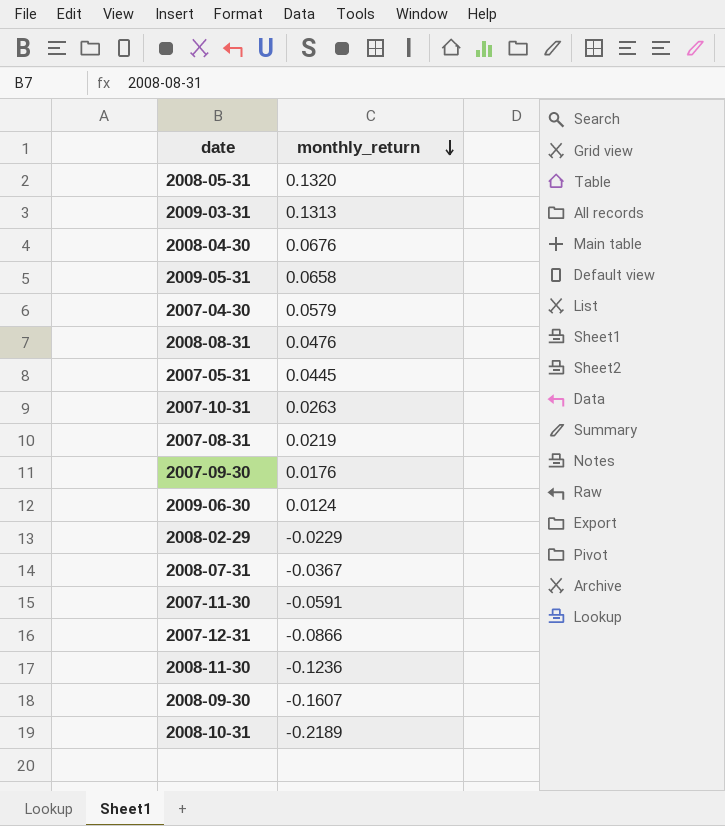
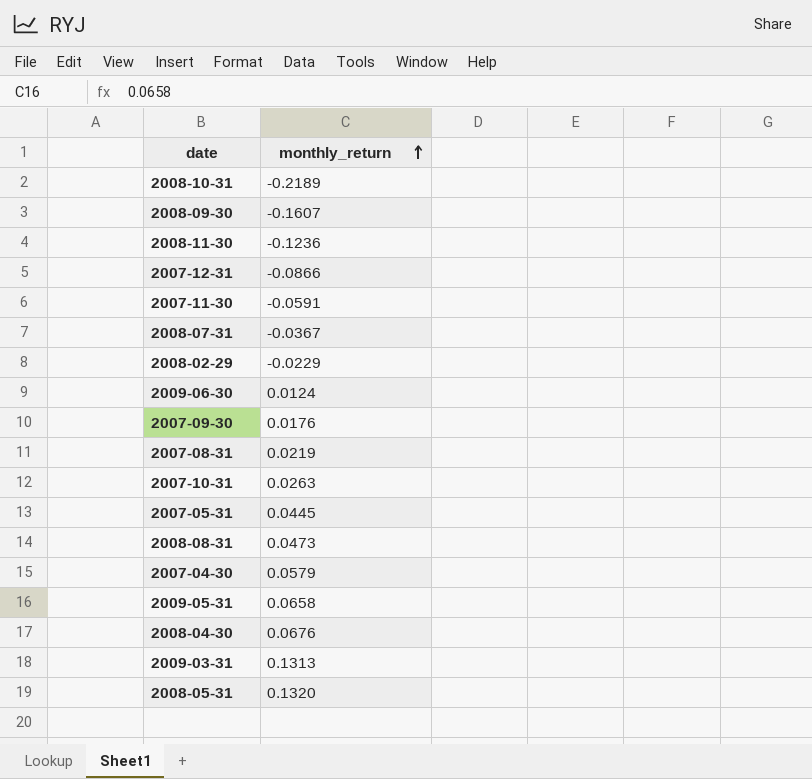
row order: monthly_return descending -> monthly_return ascending
2008-08-31 | monthly_return: 0.0476 -> 0.0473

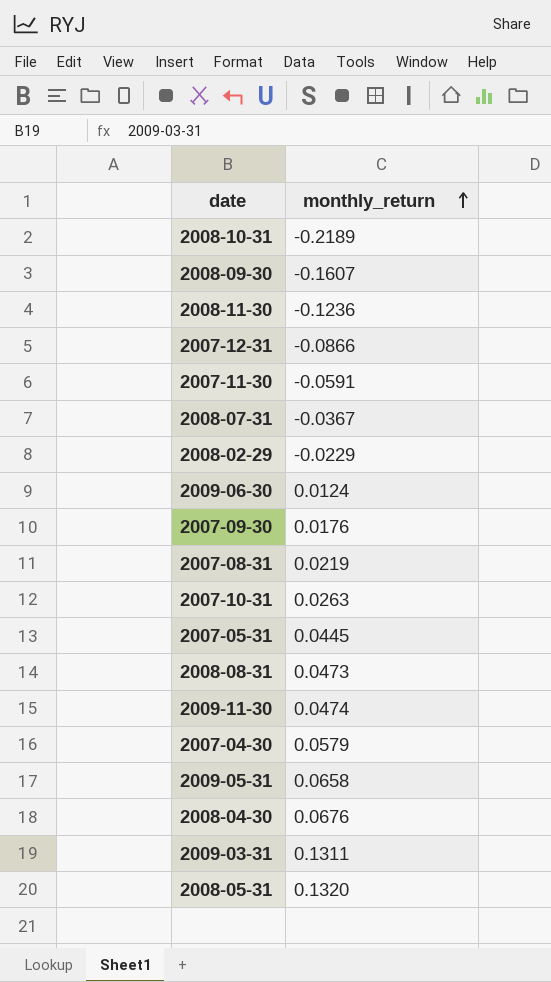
row 2009-11-30: none -> 0.0474
2009-03-31 | monthly_return: 0.1313 -> 0.1311

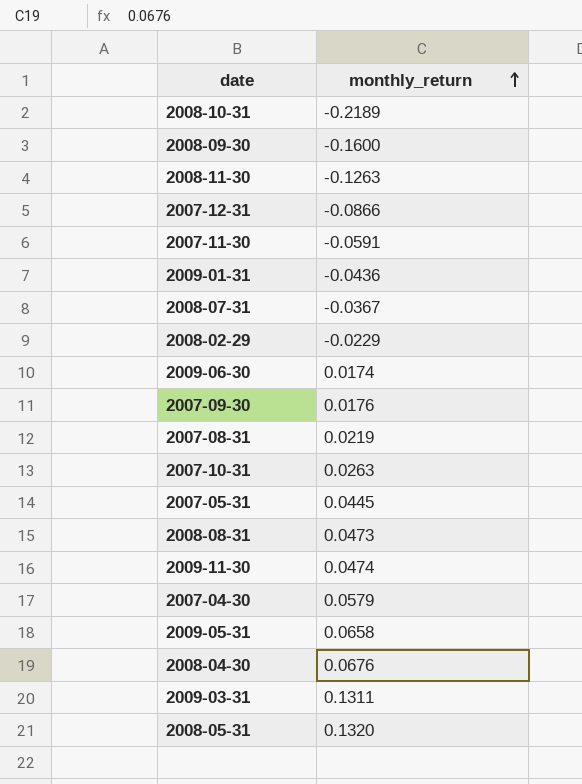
2008-09-30 | monthly_return: -0.1607 -> -0.1600
2008-11-30 | monthly_return: -0.1236 -> -0.1263
row 2009-01-31: none -> -0.0436
2009-06-30 | monthly_return: 0.0124 -> 0.0174

